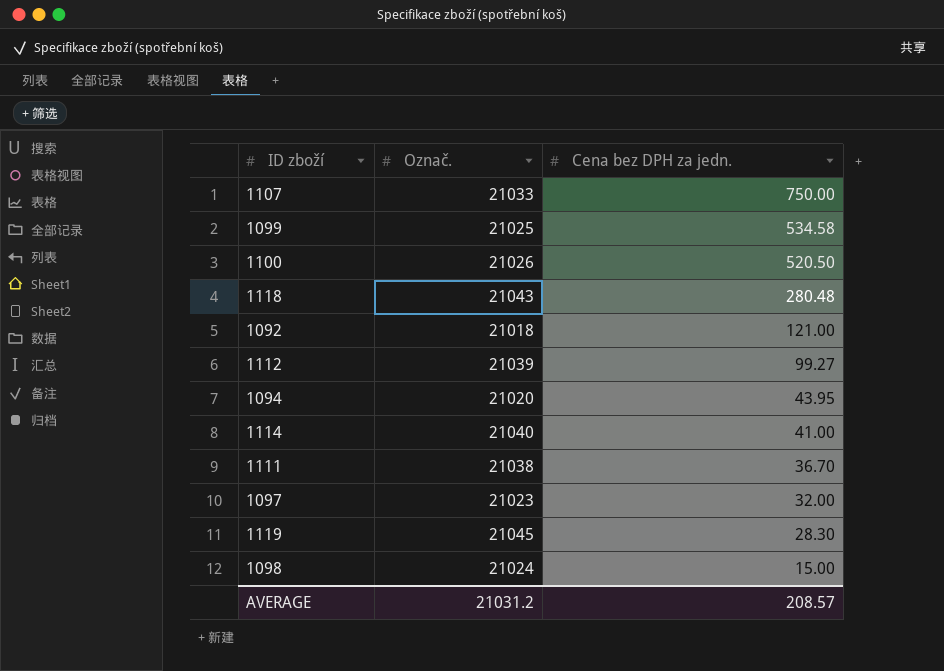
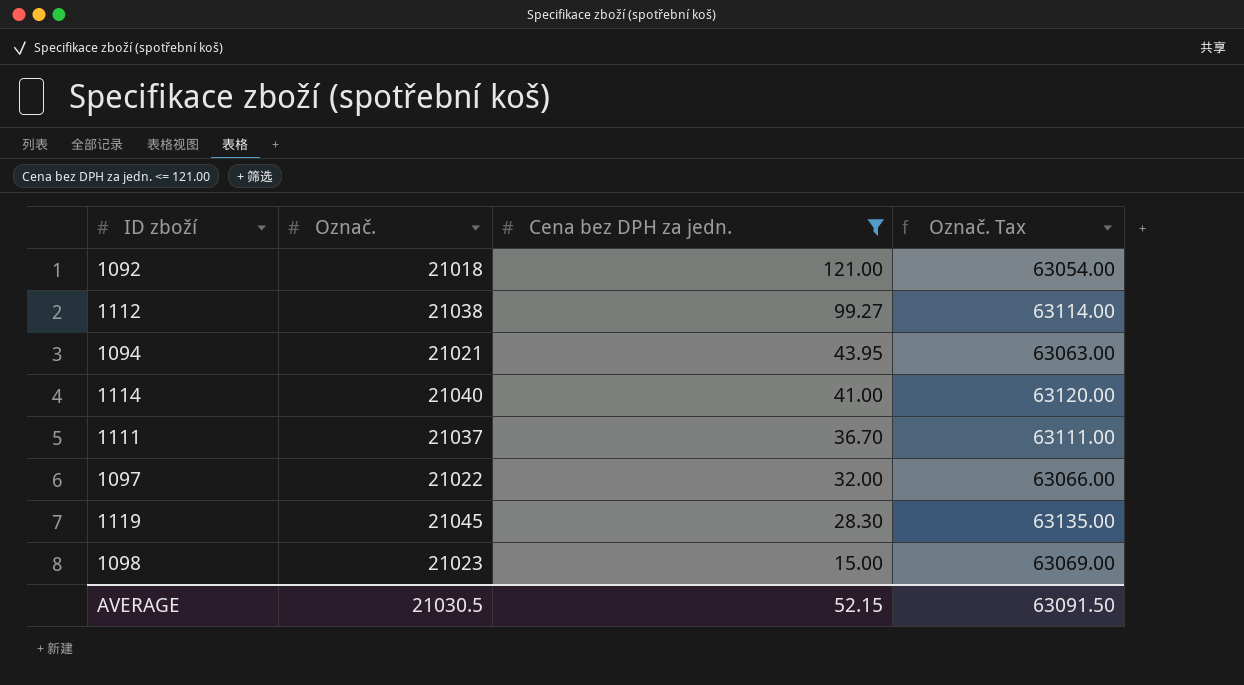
filter: none -> Cena bez DPH za jedn. <= 121.00
column Označ. Tax | formula: none -> [Označ.] * 3
1112 | Označ.: 21039 -> 21038
1094 | Označ.: 21020 -> 21021
1111 | Označ.: 21038 -> 21037
1097 | Označ.: 21023 -> 21022
1098 | Označ.: 21024 -> 21023
AVERAGE | Označ.: 21031.2 -> 21030.5
AVERAGE | Cena bez DPH za jedn.: 208.57 -> 52.15

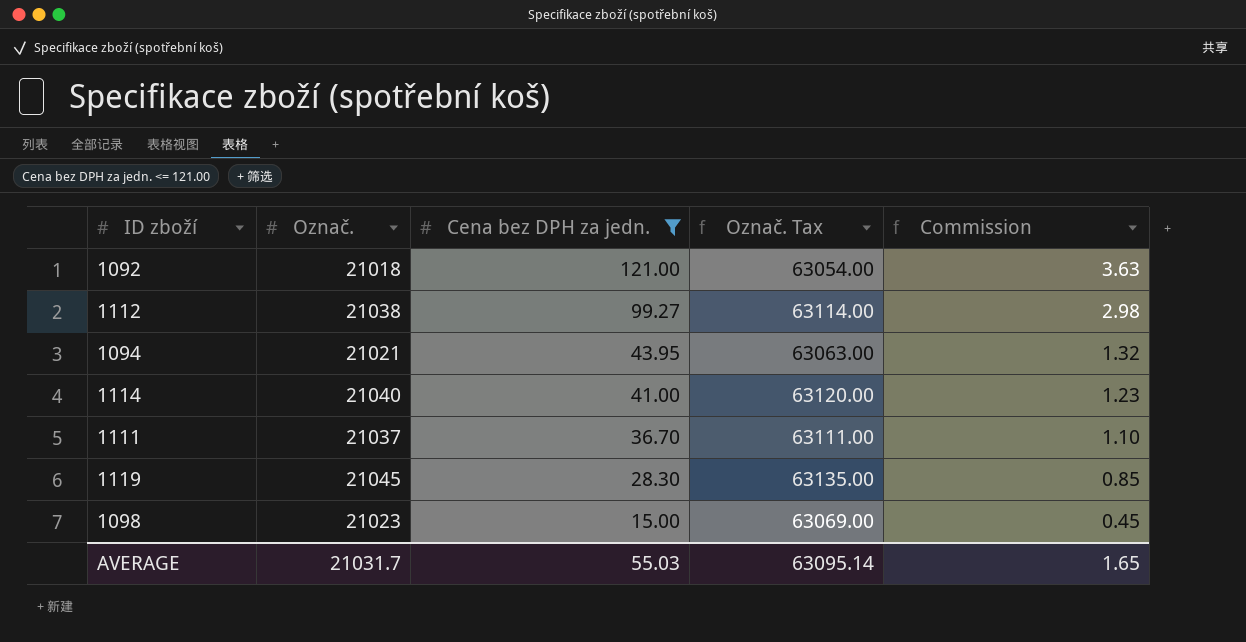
column Commission | formula: none -> [Cena bez DPH za jedn.] * 0.03
row 1097: 21022 | 32.00 | 63066.00 -> none
AVERAGE | Označ.: 21030.5 -> 21031.7
AVERAGE | Cena bez DPH za jedn.: 52.15 -> 55.03
AVERAGE | Označ. Tax: 63091.50 -> 63095.14

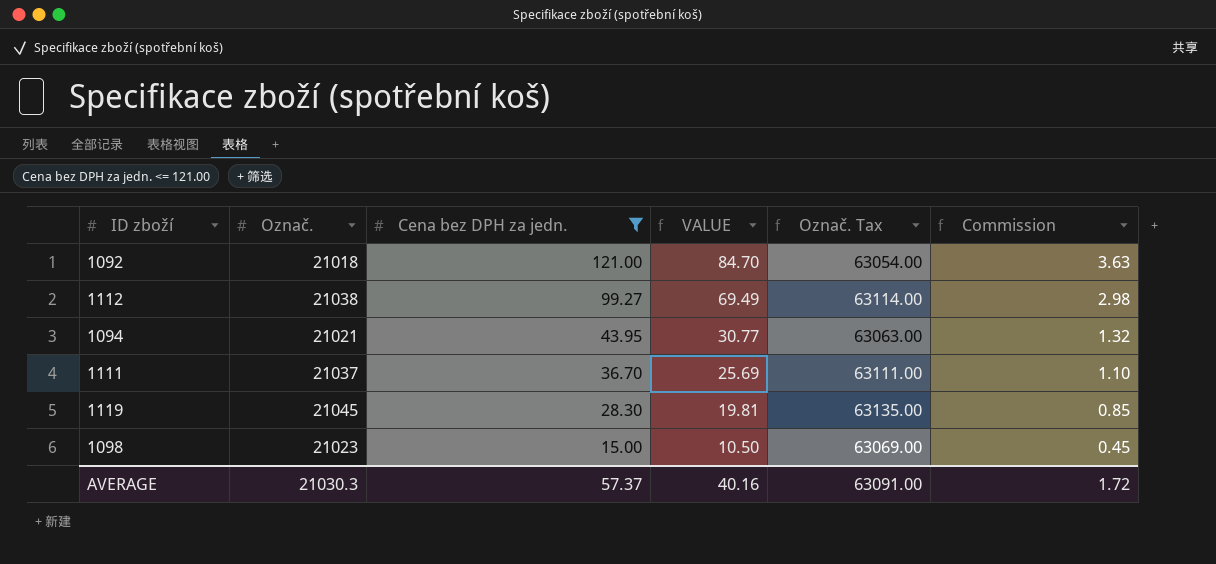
column VALUE | formula: none -> [Cena bez DPH za jedn.] * 0.7
row 1114: 21040 | 41.00 | 63120.00 | 1.23 -> none
AVERAGE | Označ.: 21031.7 -> 21030.3
AVERAGE | Cena bez DPH za jedn.: 55.03 -> 57.37
AVERAGE | Označ. Tax: 63095.14 -> 63091.00
AVERAGE | Commission: 1.65 -> 1.72

